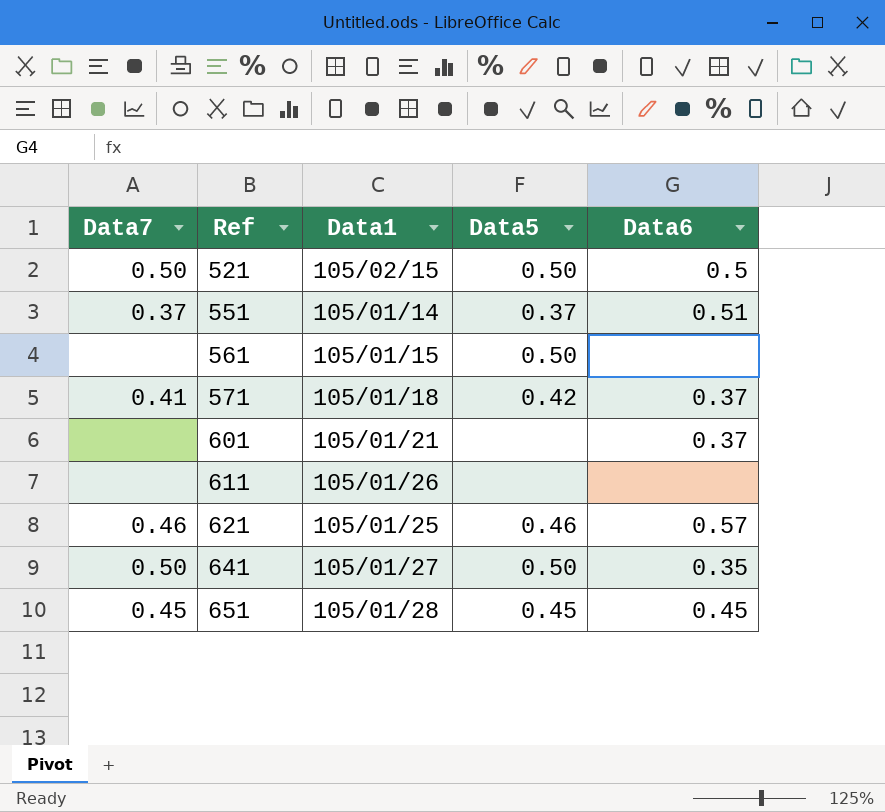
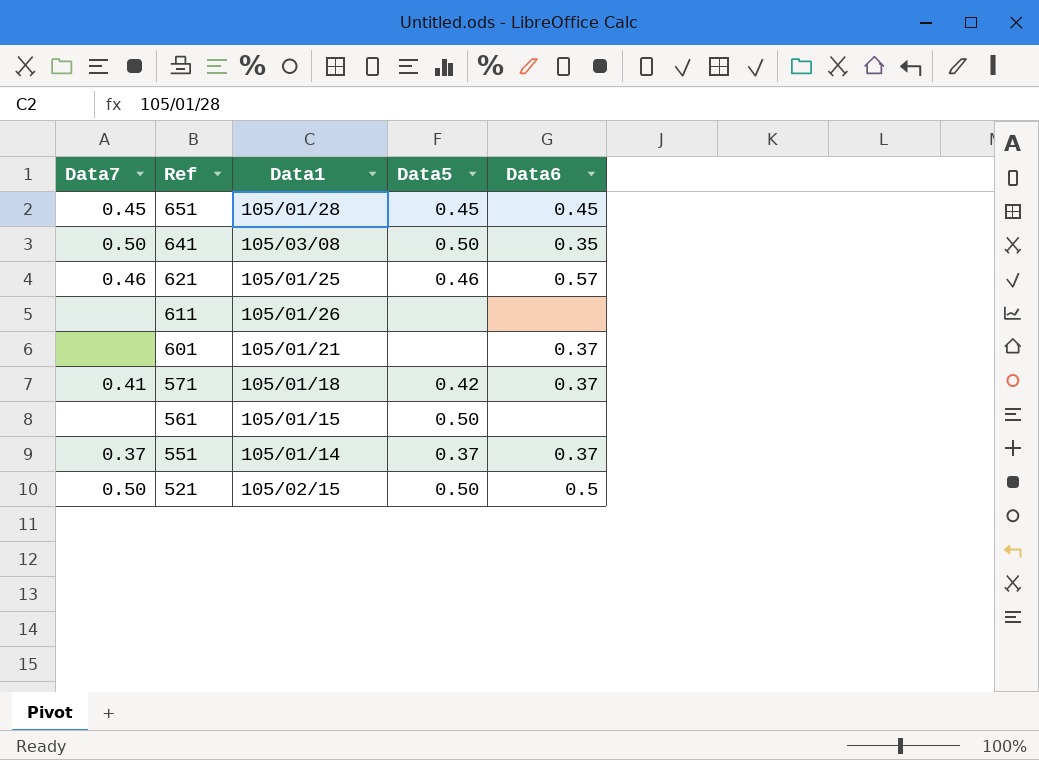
row order: Ref ascending -> Ref descending
641 | Data1: 105/01/27 -> 105/03/08
551 | Data6: 0.51 -> 0.37

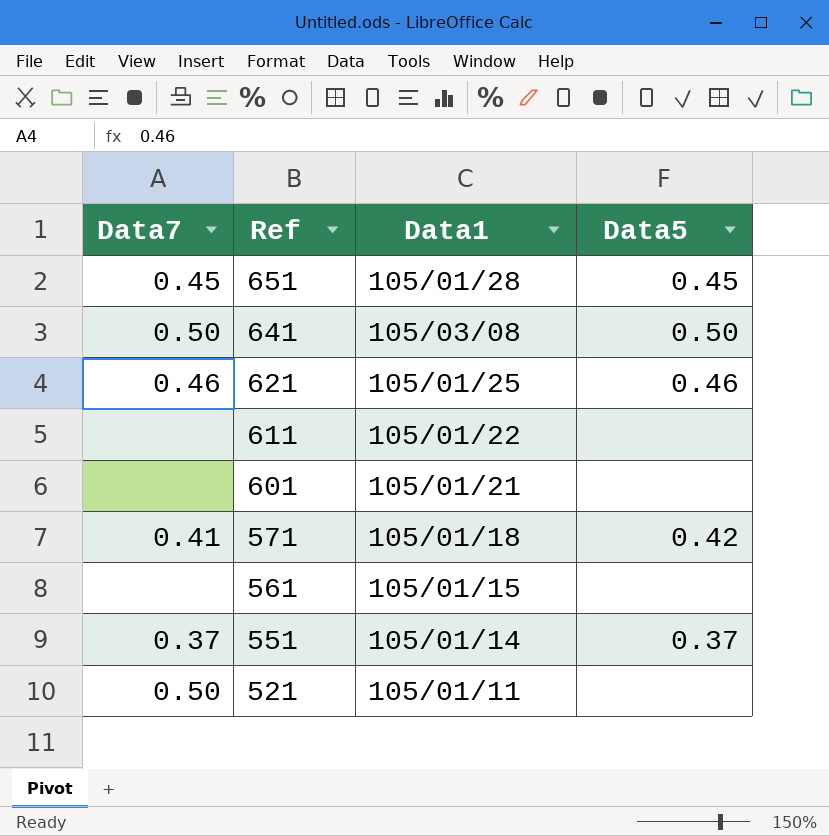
column Data6 | position: 5 -> none
611 | Data1: 105/01/26 -> 105/01/22
561 | Data5: 0.50 -> none
521 | Data1: 105/02/15 -> 105/01/11
521 | Data5: 0.50 -> none

